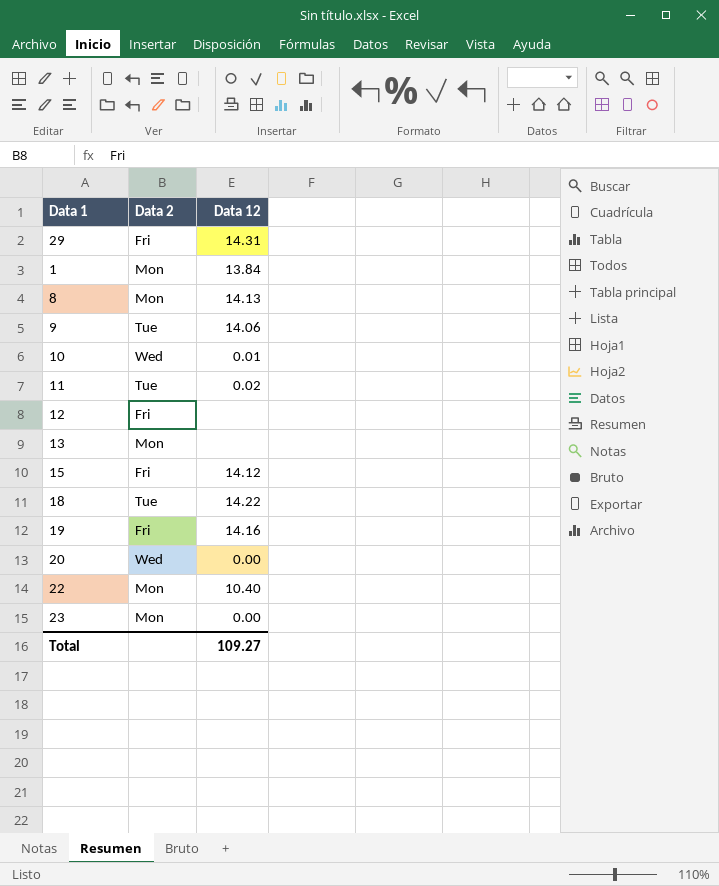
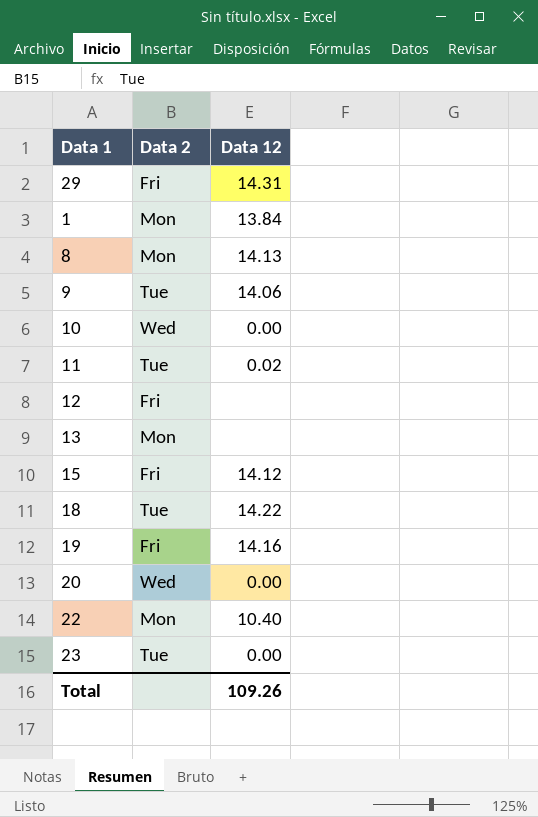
10 | Data 12: 0.01 -> 0.00
23 | Data 2: Mon -> Tue
Total | Data 12: 109.27 -> 109.26

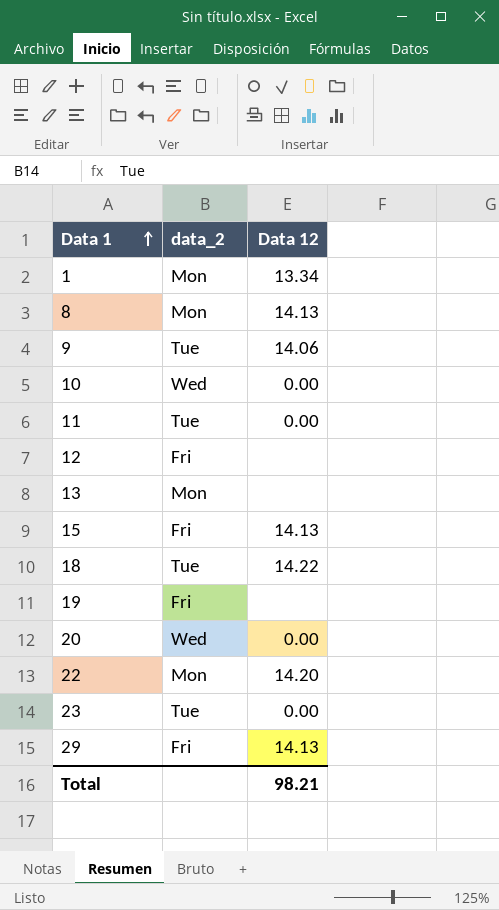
row order: none -> Data 1 ascending
column name: Data 2 -> data_2
1 | Data 12: 13.84 -> 13.34
11 | Data 12: 0.02 -> 0.00
15 | Data 12: 14.12 -> 14.13
19 | Data 12: 14.16 -> none
22 | Data 12: 10.40 -> 14.20
29 | Data 12: 14.31 -> 14.13
Total | Data 12: 109.26 -> 98.21

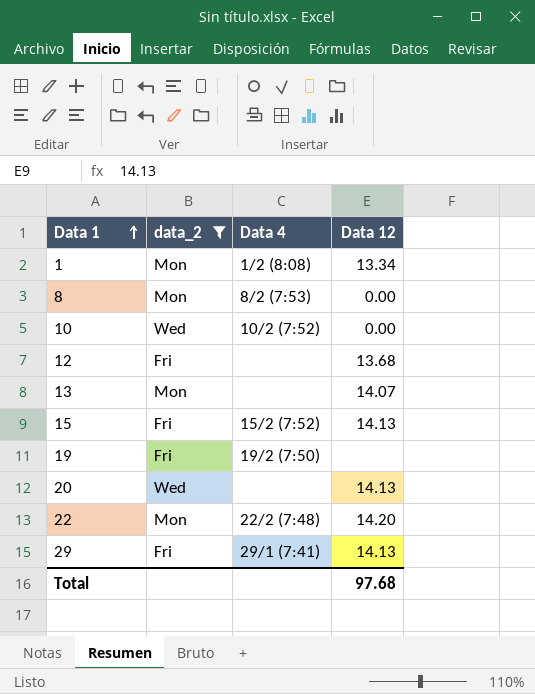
filter: none -> data_2 != Tue
column Data 4 | position: none -> 3
8 | Data 12: 14.13 -> 0.00
12 | Data 12: none -> 13.68
13 | Data 12: none -> 14.07
20 | Data 12: 0.00 -> 14.13
Total | Data 12: 98.21 -> 97.68

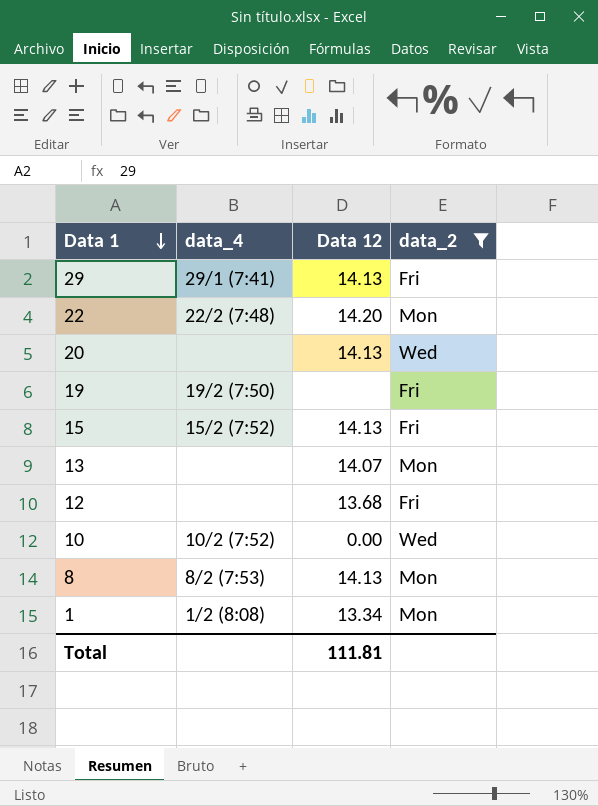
row order: Data 1 ascending -> Data 1 descending
column name: Data 4 -> data_4
column data_2 | position: 2 -> 4
8 | Data 12: 0.00 -> 14.13
Total | Data 12: 97.68 -> 111.81

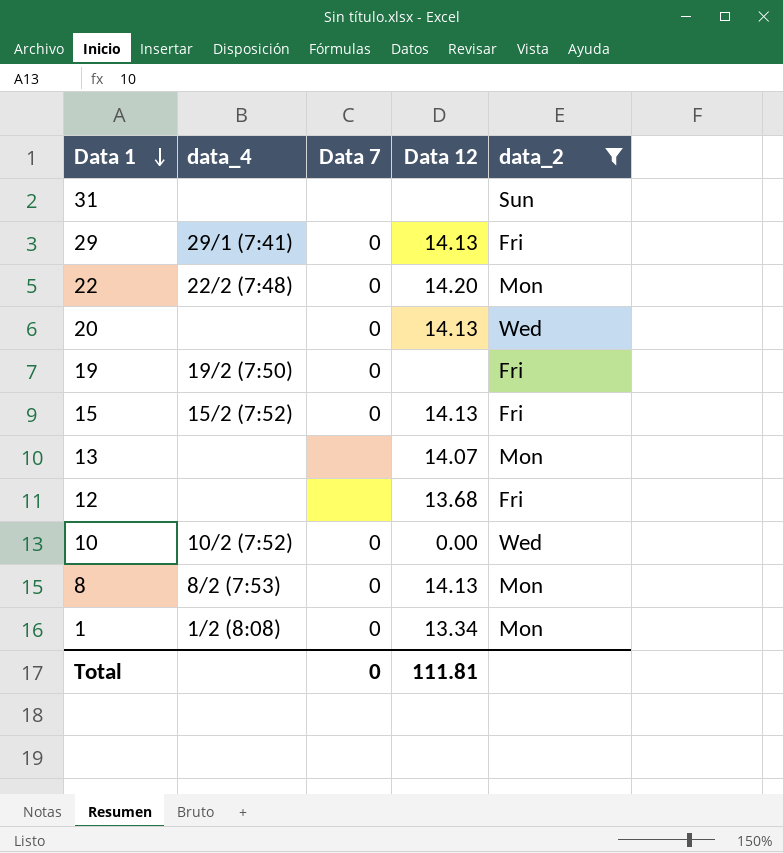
column Data 7 | position: none -> 3
row 31: none -> none | none | none | Sun

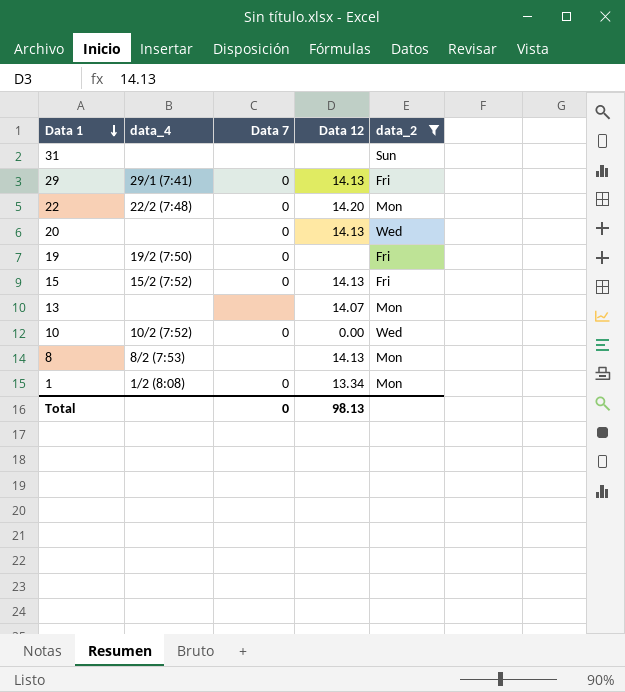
row 12: none | none | 13.68 | Fri -> none
8 | Data 7: 0 -> none
Total | Data 12: 111.81 -> 98.13

